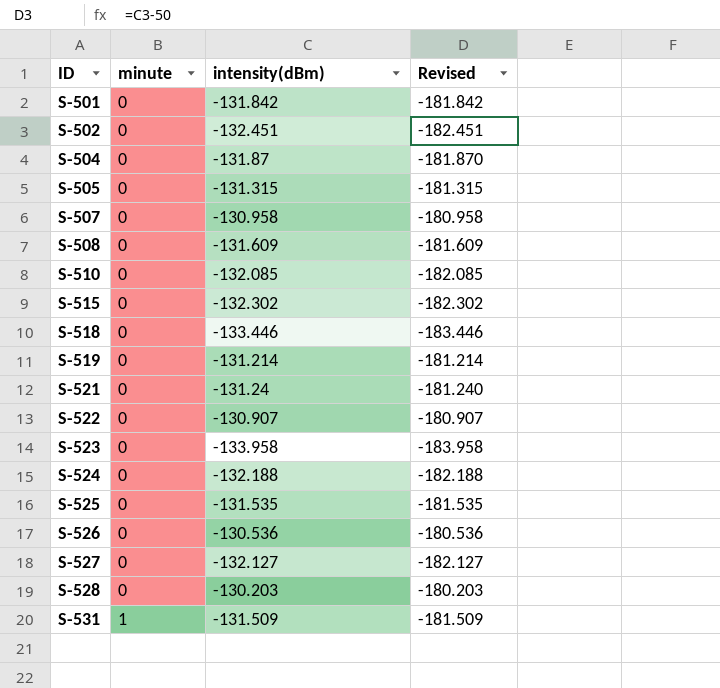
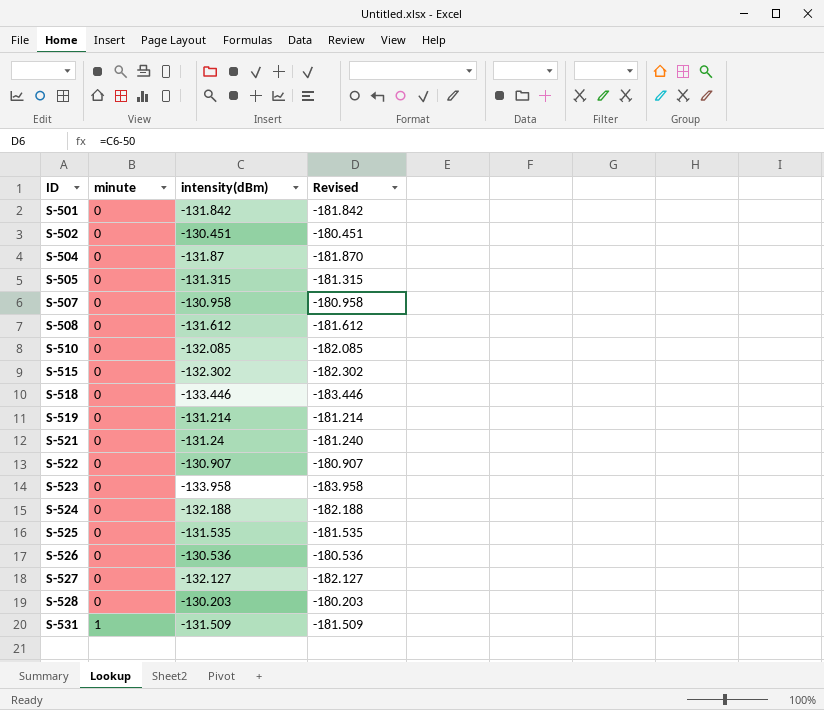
S-502 | intensity(dBm): -132.451 -> -130.451
S-502 | Revised: -182.451 -> -180.451
S-508 | intensity(dBm): -131.609 -> -131.612
S-508 | Revised: -181.609 -> -181.612

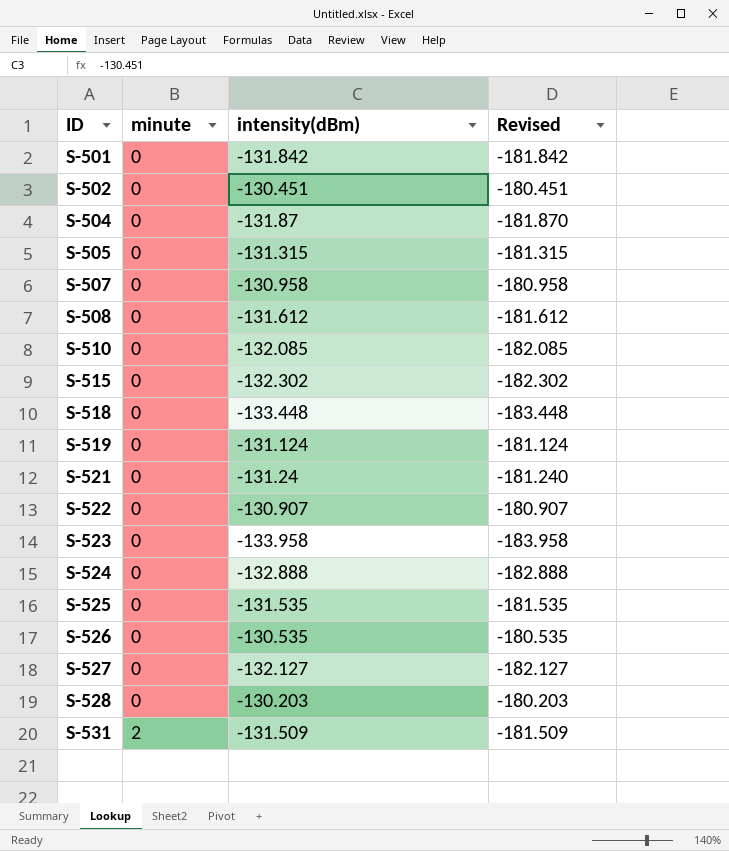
S-518 | intensity(dBm): -133.446 -> -133.448
S-518 | Revised: -183.446 -> -183.448
S-519 | intensity(dBm): -131.214 -> -131.124
S-519 | Revised: -181.214 -> -181.124
S-524 | intensity(dBm): -132.188 -> -132.888
S-524 | Revised: -182.188 -> -182.888
S-526 | intensity(dBm): -130.536 -> -130.535
S-526 | Revised: -180.536 -> -180.535
S-531 | minute: 1 -> 2

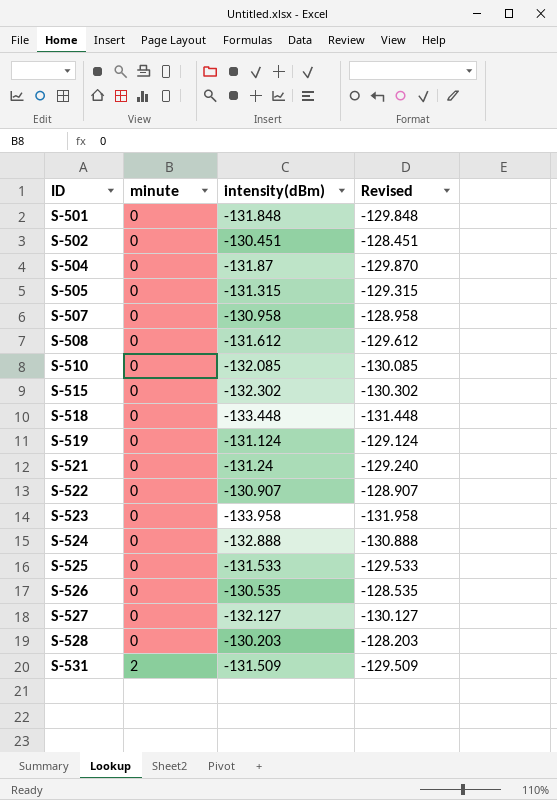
column Revised | formula: [intensity(dBm)] - 50 -> [intensity(dBm)] + 2
S-501 | intensity(dBm): -131.842 -> -131.848
S-525 | intensity(dBm): -131.535 -> -131.533

